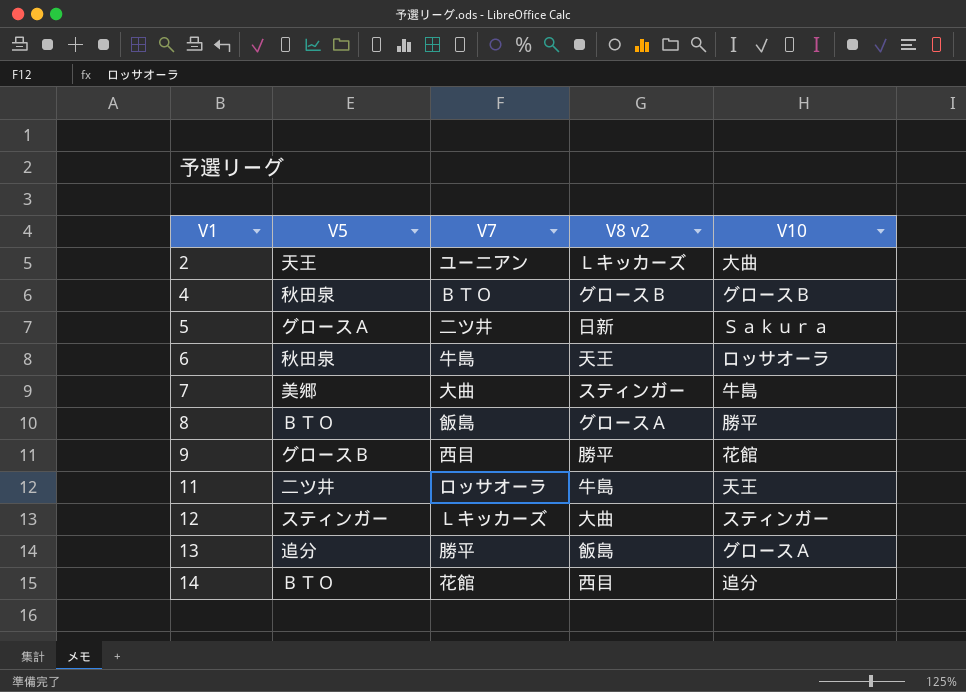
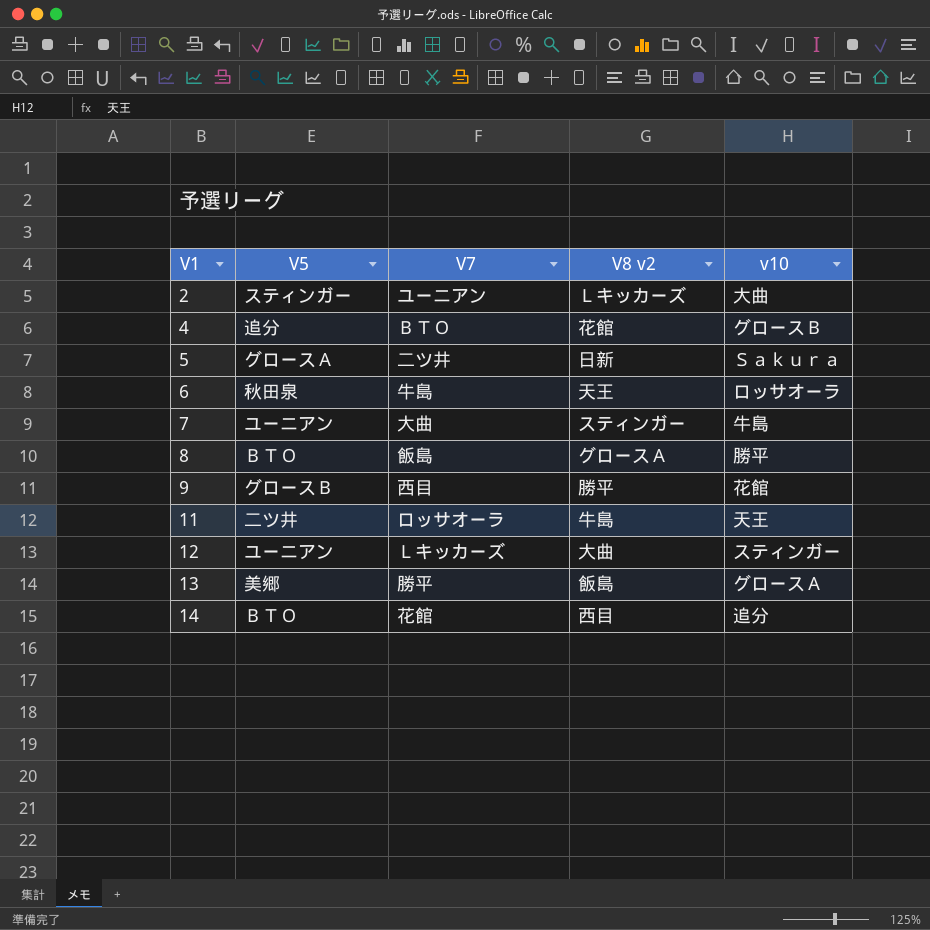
column name: V10 -> v10
2 | V5: 天王 -> スティンガー
4 | V5: 秋田泉 -> 追分
4 | V8 v2: グロースＢ -> 花館
7 | V5: 美郷 -> ユーニアン
12 | V5: スティンガー -> ユーニアン
13 | V5: 追分 -> 美郷

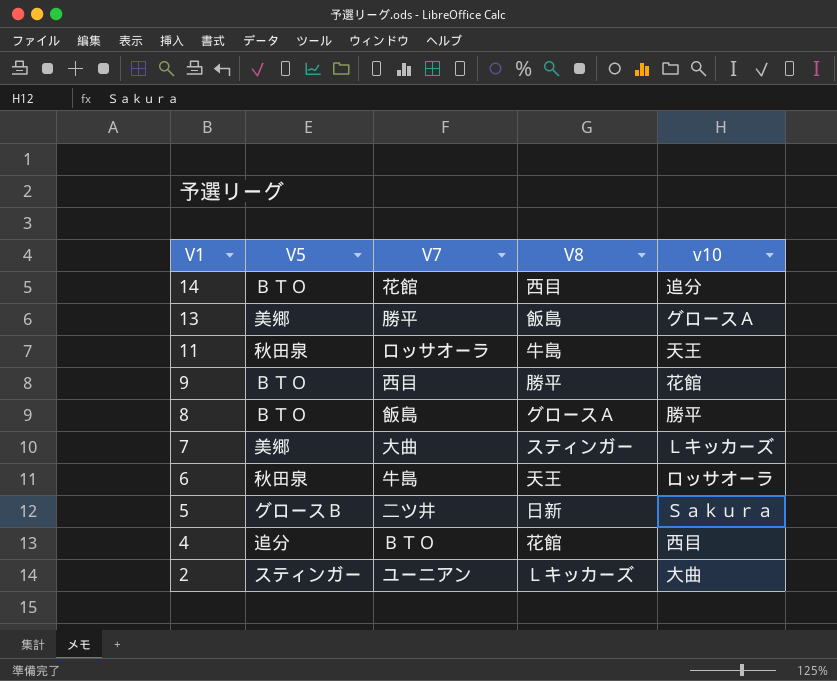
row order: V1 ascending -> V1 descending
column name: V8 v2 -> V8
row 12: ユーニアン | Ｌキッカーズ | 大曲 | スティンガー -> none
11 | V5: 二ツ井 -> 秋田泉
9 | V5: グロースＢ -> ＢＴＯ
7 | V5: ユーニアン -> 美郷
7 | v10: 牛島 -> Ｌキッカーズ
5 | V5: グロースＡ -> グロースＢ
4 | v10: グロースＢ -> 西目

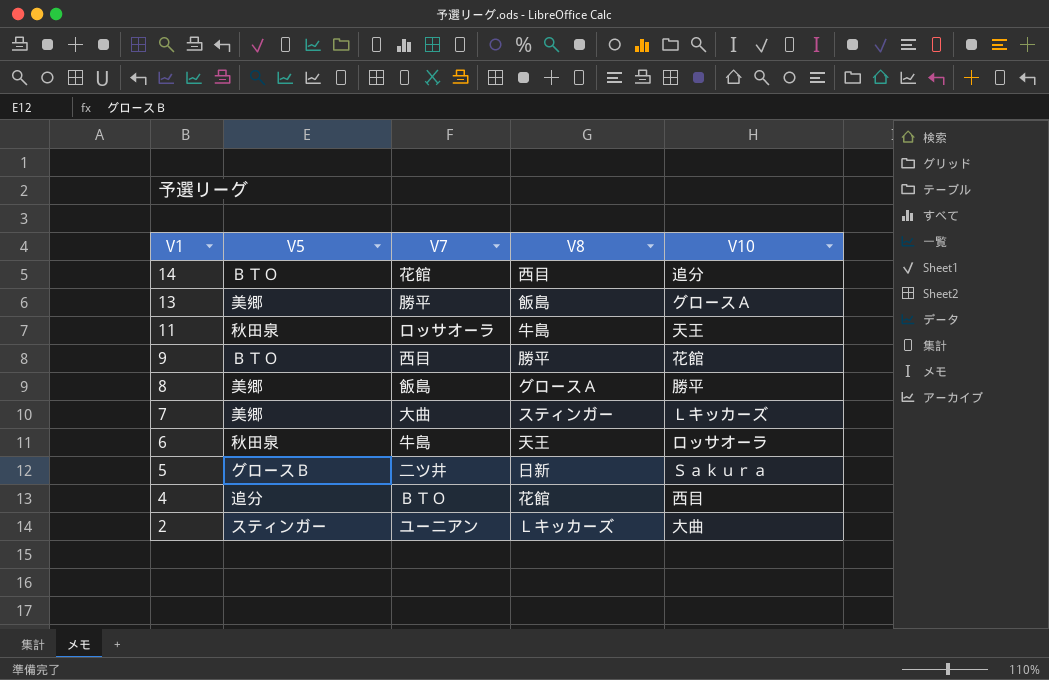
column name: v10 -> V10
8 | V5: ＢＴＯ -> 美郷

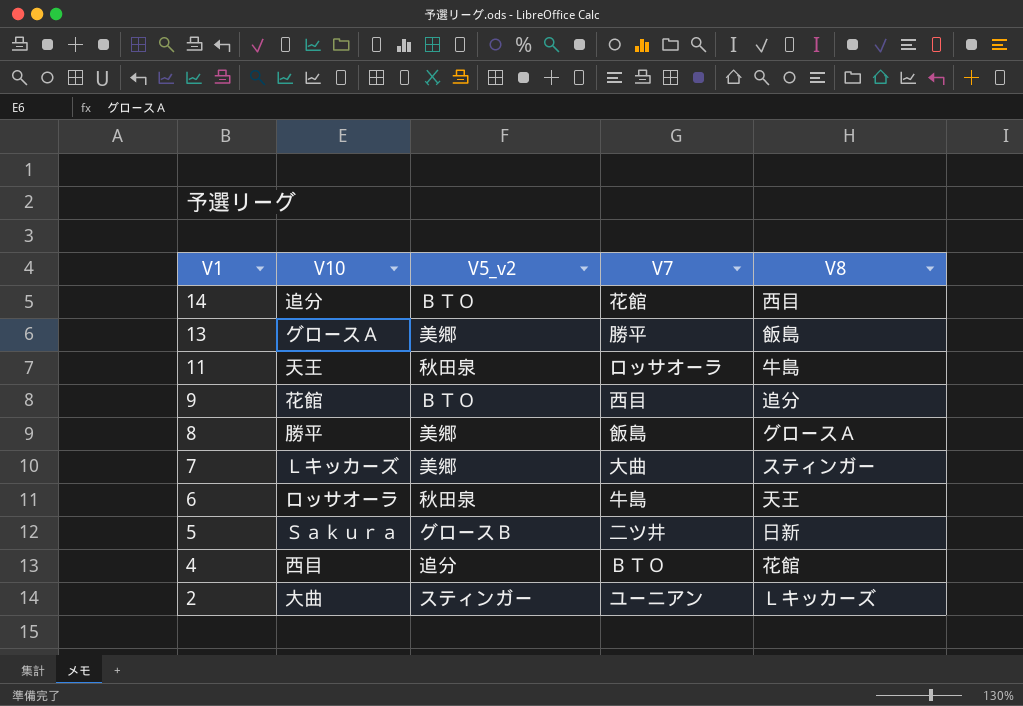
column V10 | position: 5 -> 2
column name: V5 -> V5_v2
9 | V8: 勝平 -> 追分

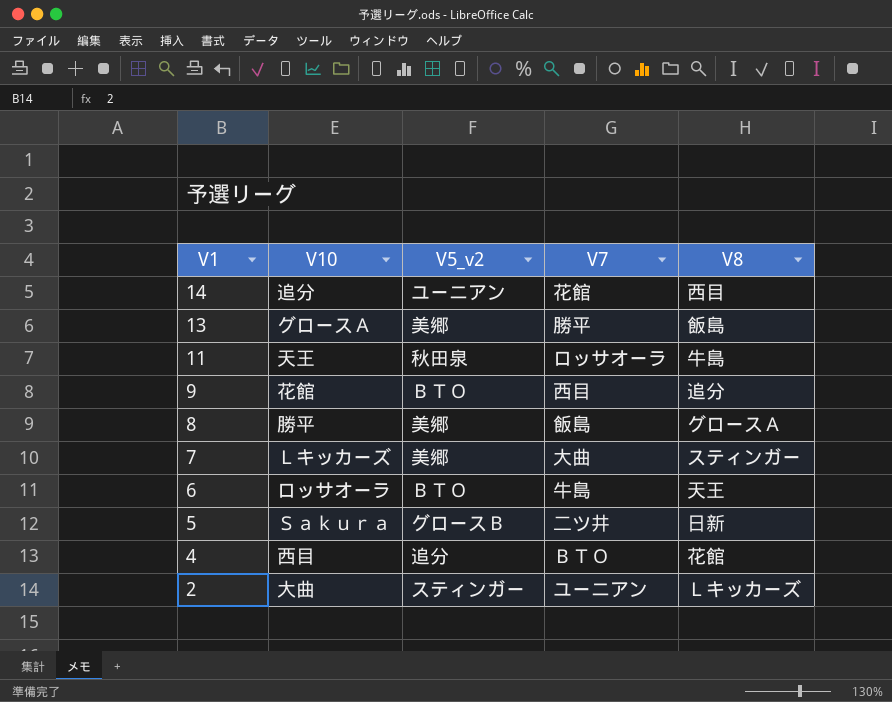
14 | V5_v2: ＢＴＯ -> ユーニアン
6 | V5_v2: 秋田泉 -> ＢＴＯ

